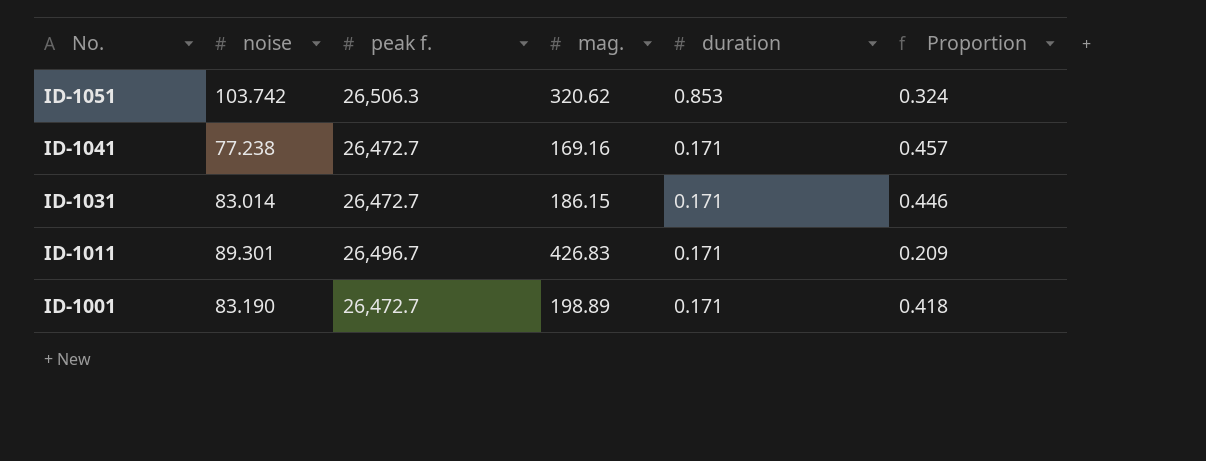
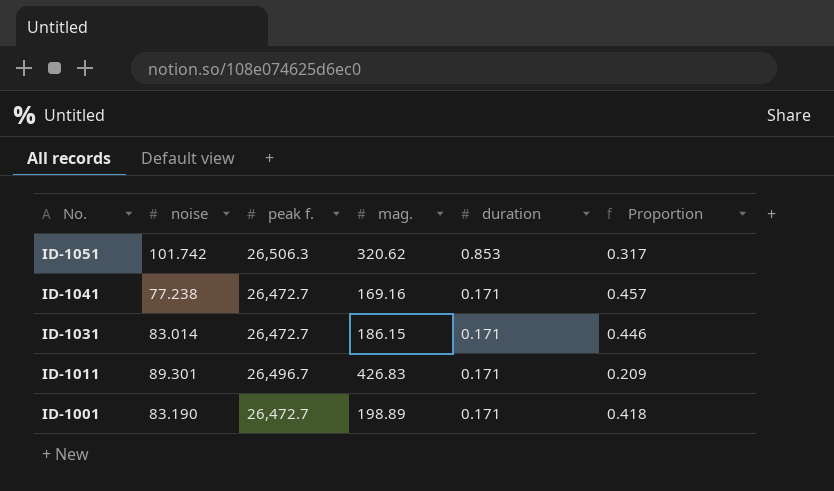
ID-1051 | noise: 103.742 -> 101.742
ID-1051 | Proportion: 0.324 -> 0.317

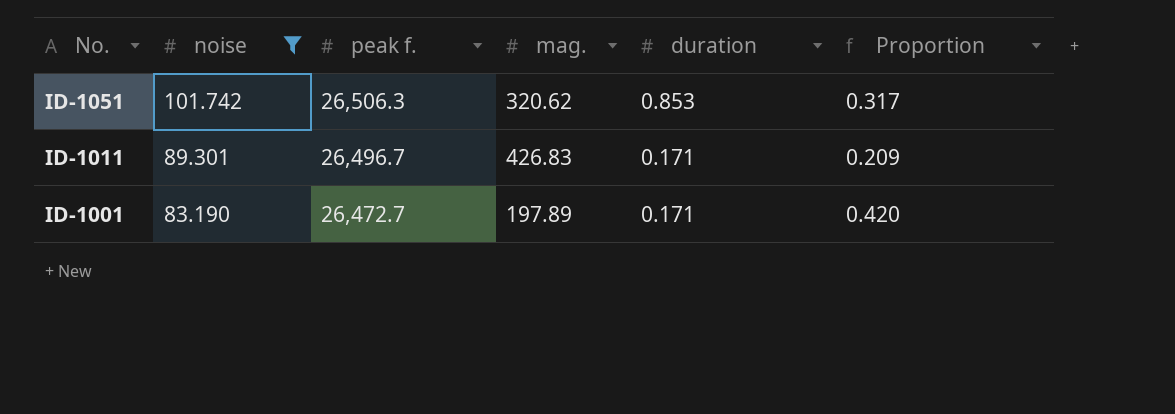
filter: none -> noise >= 83.190
ID-1001 | mag.: 198.89 -> 197.89
ID-1001 | Proportion: 0.418 -> 0.420

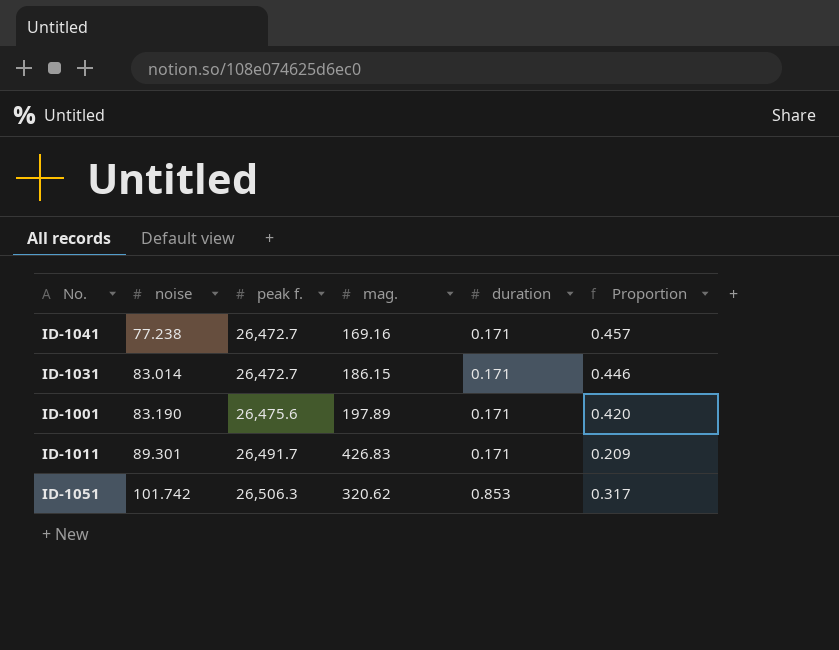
filter: noise >= 83.190 -> none
row order: No. descending -> noise ascending
ID-1001 | peak f.: 26,472.7 -> 26,475.6
ID-1011 | peak f.: 26,496.7 -> 26,491.7

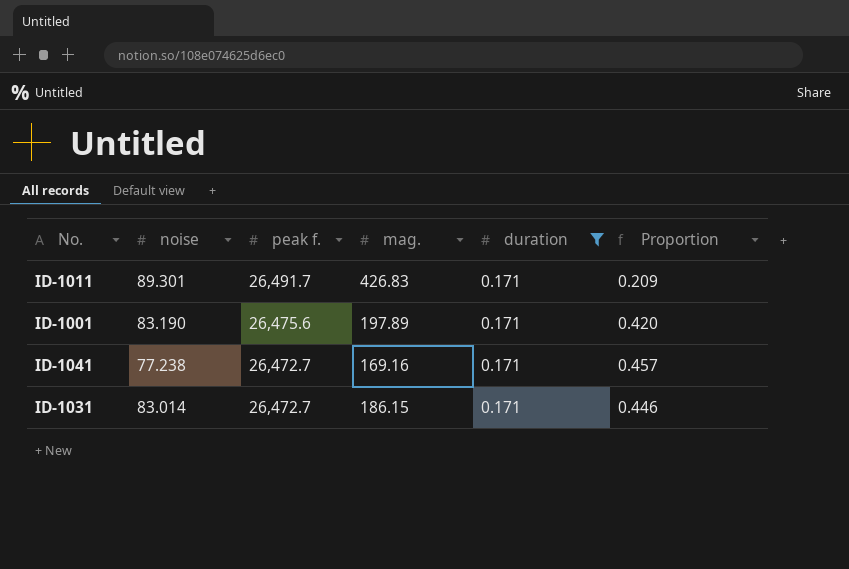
filter: none -> duration = 0.171
row order: noise ascending -> peak f. descending

